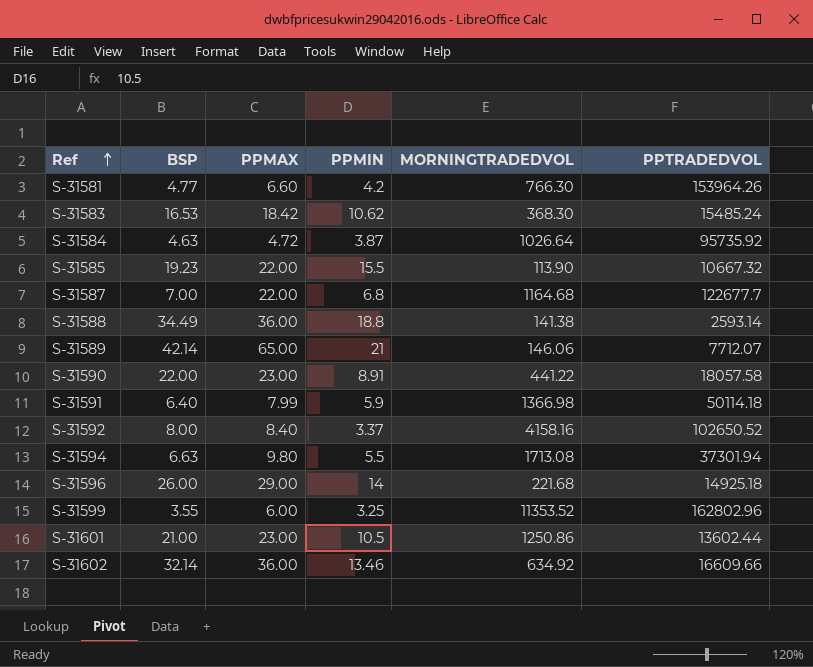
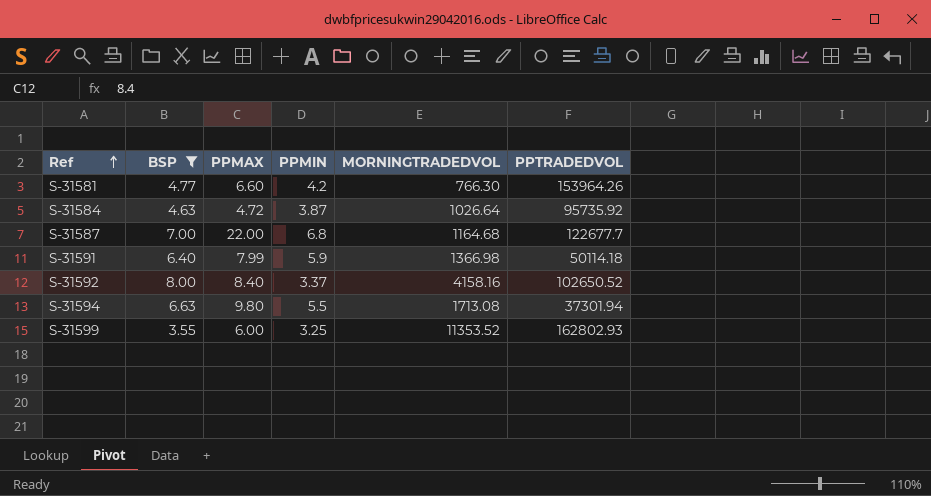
filter: none -> BSP <= 8.00
S-31599 | PPTRADEDVOL: 162802.96 -> 162802.93

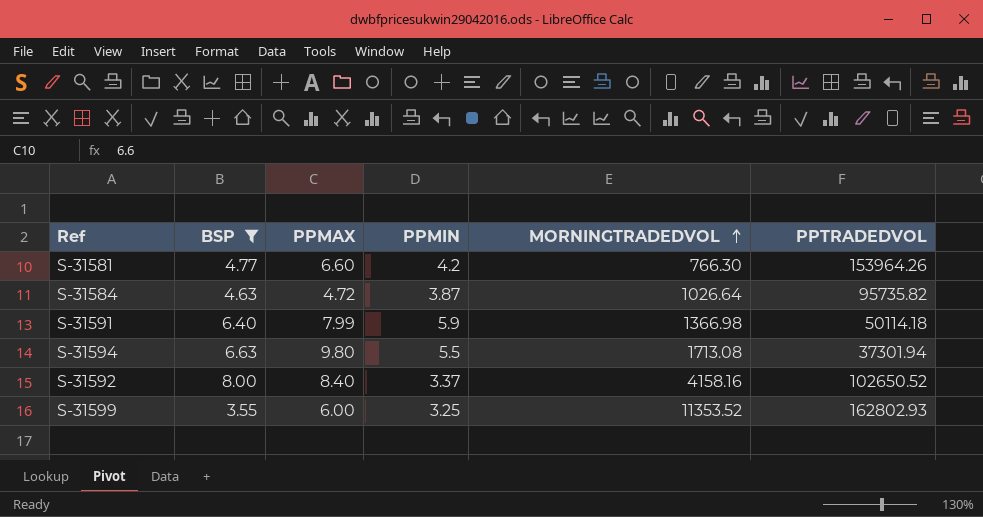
row order: Ref ascending -> MORNINGTRADEDVOL ascending
row S-31587: 7.00 | 22.00 | 6.8 | 1164.68 | 122677.7 -> none
S-31584 | PPTRADEDVOL: 95735.92 -> 95735.82

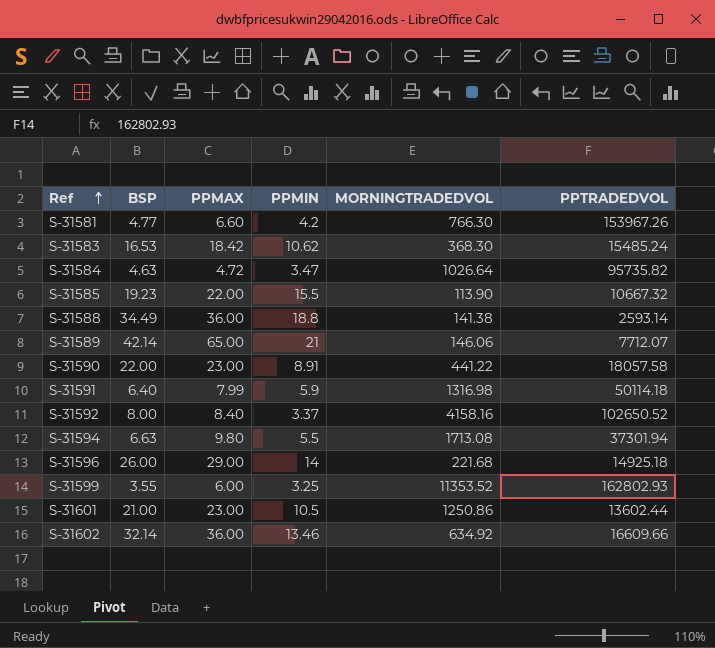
filter: BSP <= 8.00 -> none
row order: MORNINGTRADEDVOL ascending -> Ref ascending
S-31581 | PPTRADEDVOL: 153964.26 -> 153967.26
S-31584 | PPMIN: 3.87 -> 3.47
S-31591 | MORNINGTRADEDVOL: 1366.98 -> 1316.98

